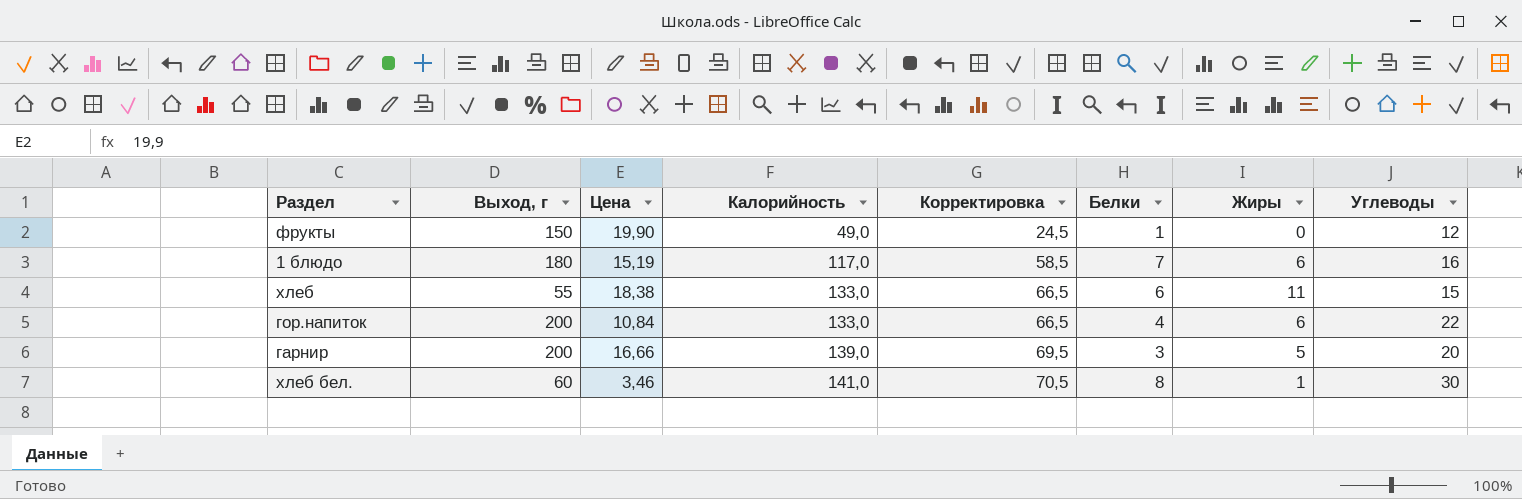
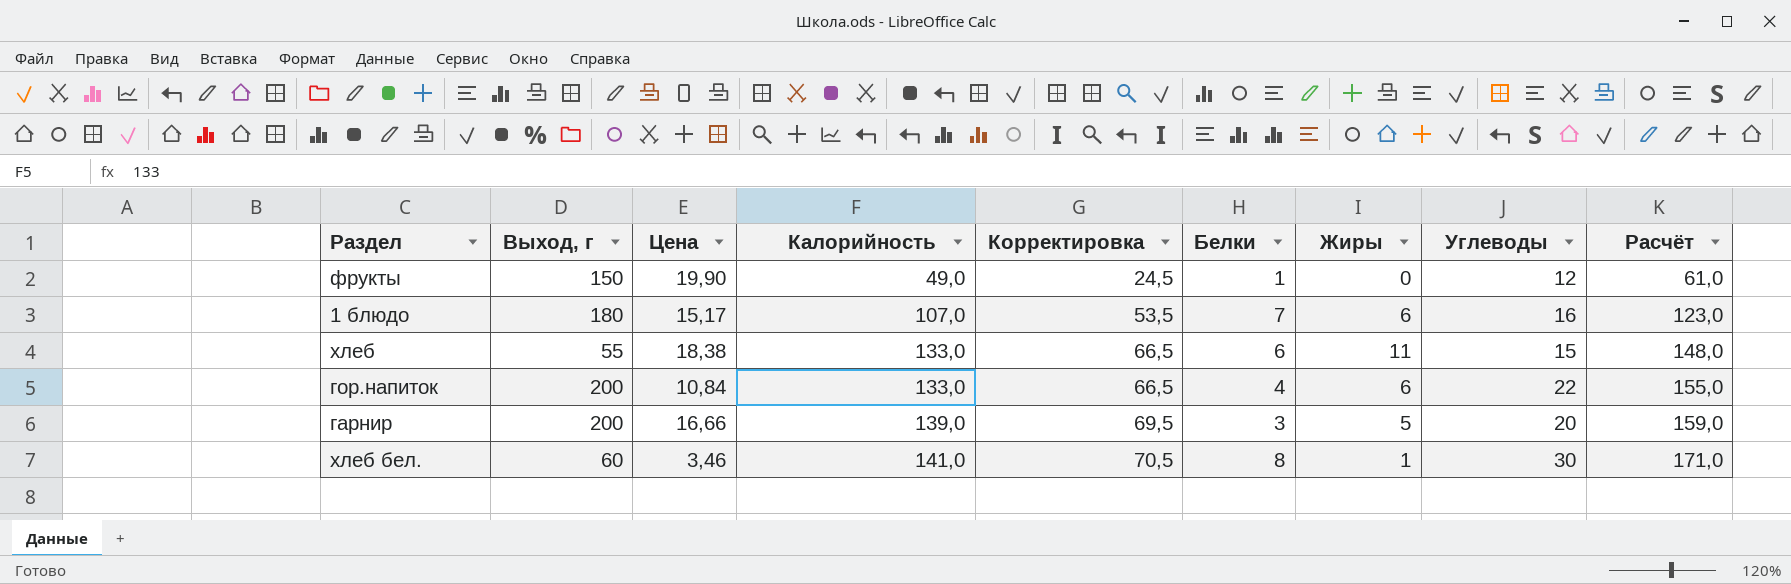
column Расчёт | formula: none -> [Калорийность] + [Углеводы]
1 блюдо | Цена: 15,19 -> 15,17
1 блюдо | Калорийность: 117,0 -> 107,0
1 блюдо | Корректировка: 58,5 -> 53,5

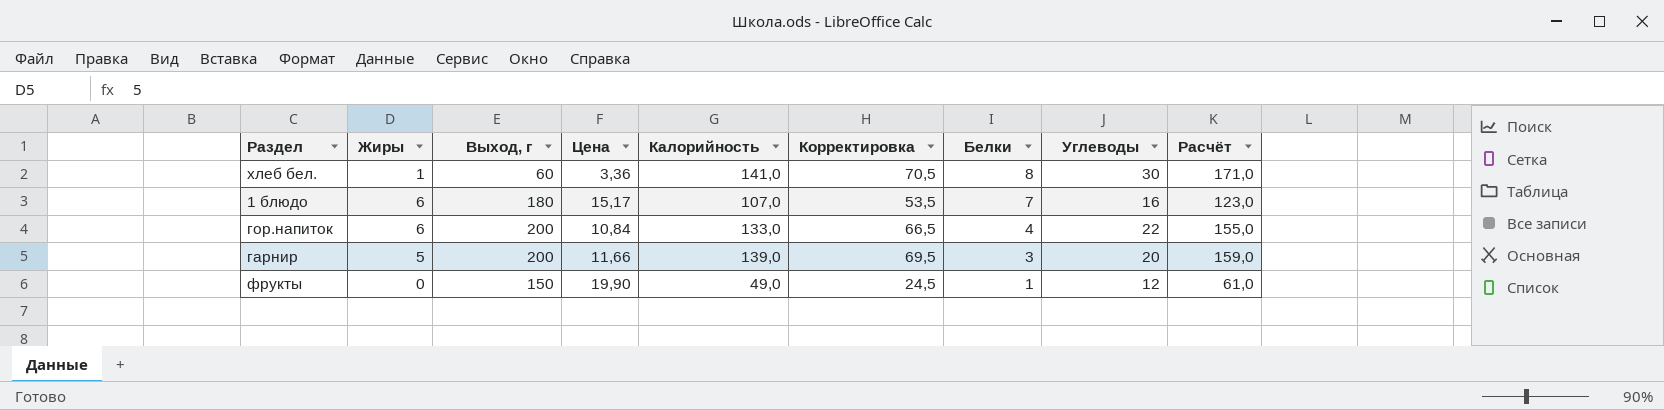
row order: Калорийность ascending -> Белки descending
column Жиры | position: 7 -> 2
row хлеб: 55 | 18,38 | 133,0 | 66,5 | 6 | 11 | 15 | 148,0 -> none
хлеб бел. | Цена: 3,46 -> 3,36
гарнир | Цена: 16,66 -> 11,66

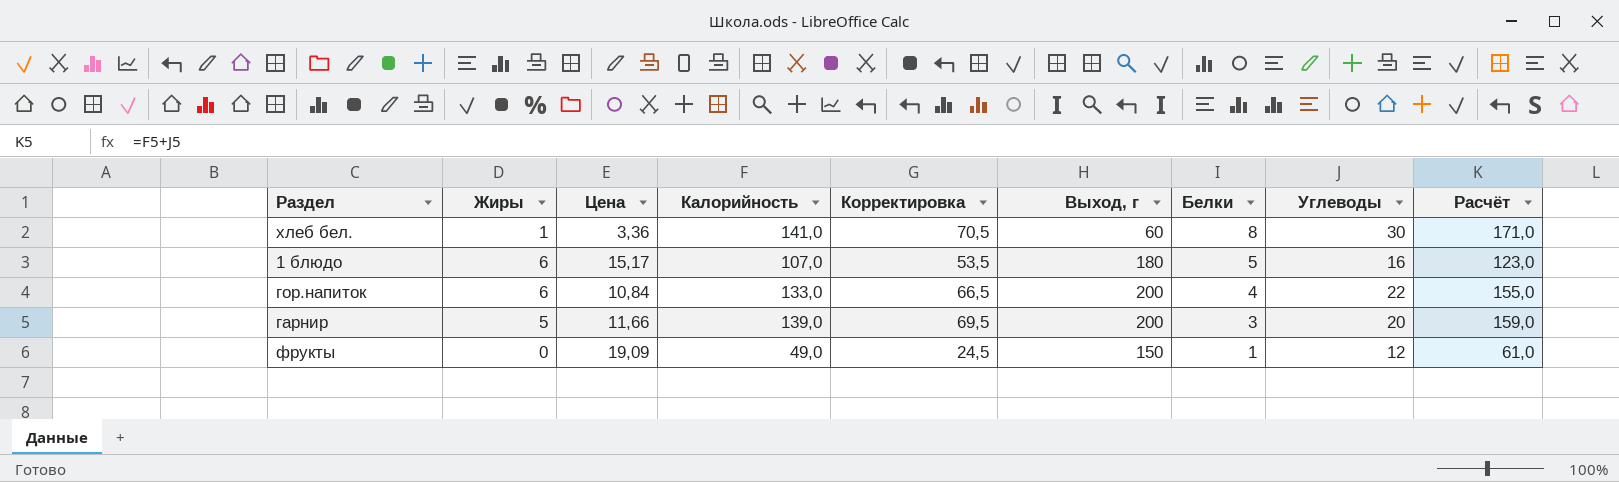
column Выход, г | position: 3 -> 6
1 блюдо | Белки: 7 -> 5
фрукты | Цена: 19,90 -> 19,09

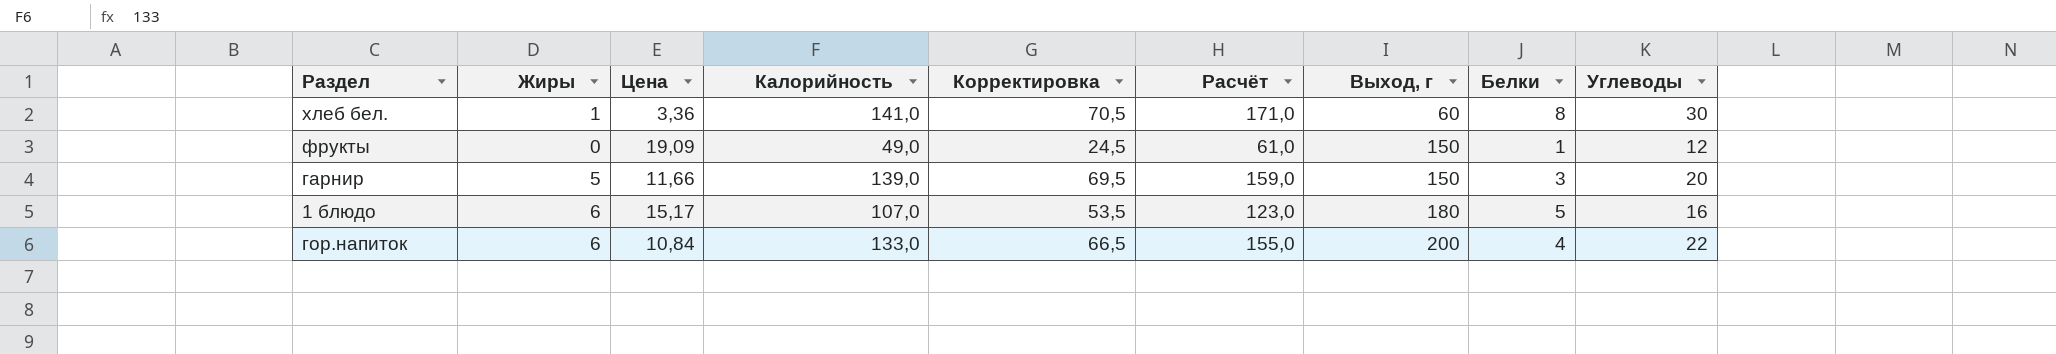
row order: Белки descending -> Выход, г ascending
column Расчёт | position: 9 -> 6
гарнир | Выход, г: 200 -> 150

